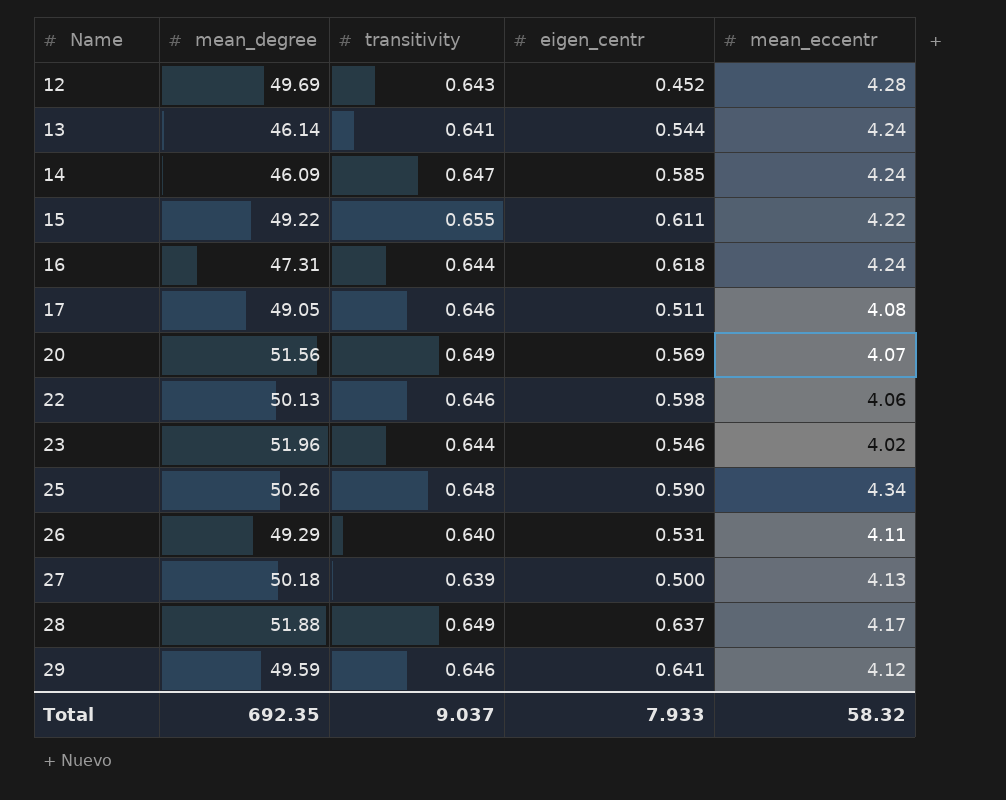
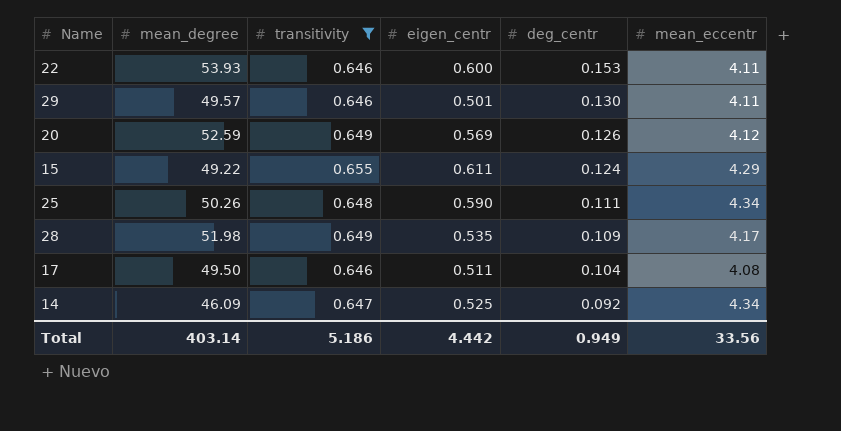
filter: none -> transitivity >= 0.646
row order: Name ascending -> deg_centr descending
column deg_centr | position: none -> 5
22 | mean_degree: 50.13 -> 53.93
22 | eigen_centr: 0.598 -> 0.600
22 | mean_eccentr: 4.06 -> 4.11
29 | mean_degree: 49.59 -> 49.57
29 | eigen_centr: 0.641 -> 0.501
29 | mean_eccentr: 4.12 -> 4.11
20 | mean_degree: 51.56 -> 52.59
20 | mean_eccentr: 4.07 -> 4.12
15 | mean_eccentr: 4.22 -> 4.29
28 | mean_degree: 51.88 -> 51.98
28 | eigen_centr: 0.637 -> 0.535
17 | mean_degree: 49.05 -> 49.50
14 | eigen_centr: 0.585 -> 0.525
14 | mean_eccentr: 4.24 -> 4.34
Total | mean_degree: 692.35 -> 403.14
Total | transitivity: 9.037 -> 5.186
Total | eigen_centr: 7.933 -> 4.442
Total | mean_eccentr: 58.32 -> 33.56

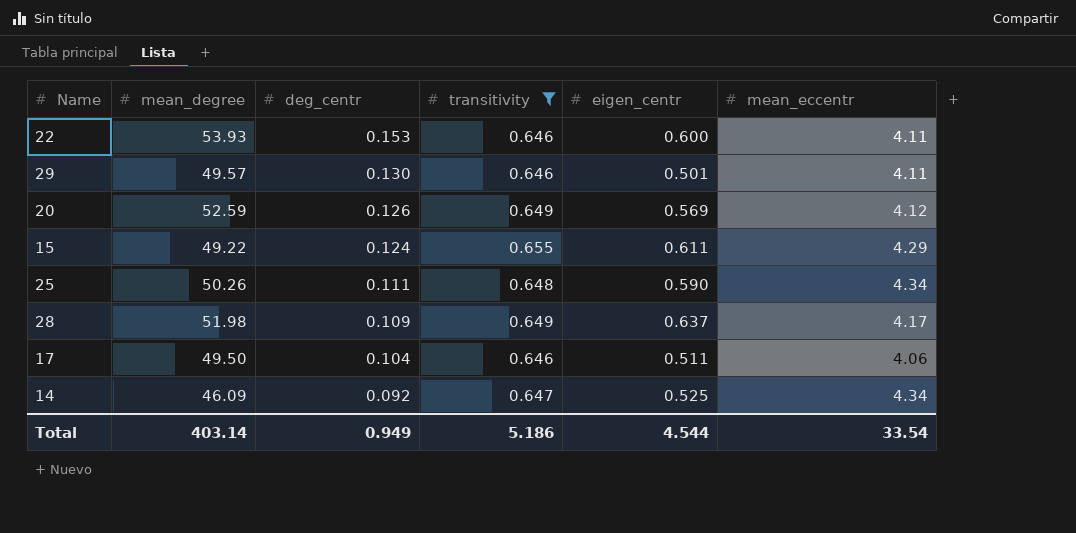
column deg_centr | position: 5 -> 3
28 | eigen_centr: 0.535 -> 0.637
17 | mean_eccentr: 4.08 -> 4.06
Total | eigen_centr: 4.442 -> 4.544
Total | mean_eccentr: 33.56 -> 33.54

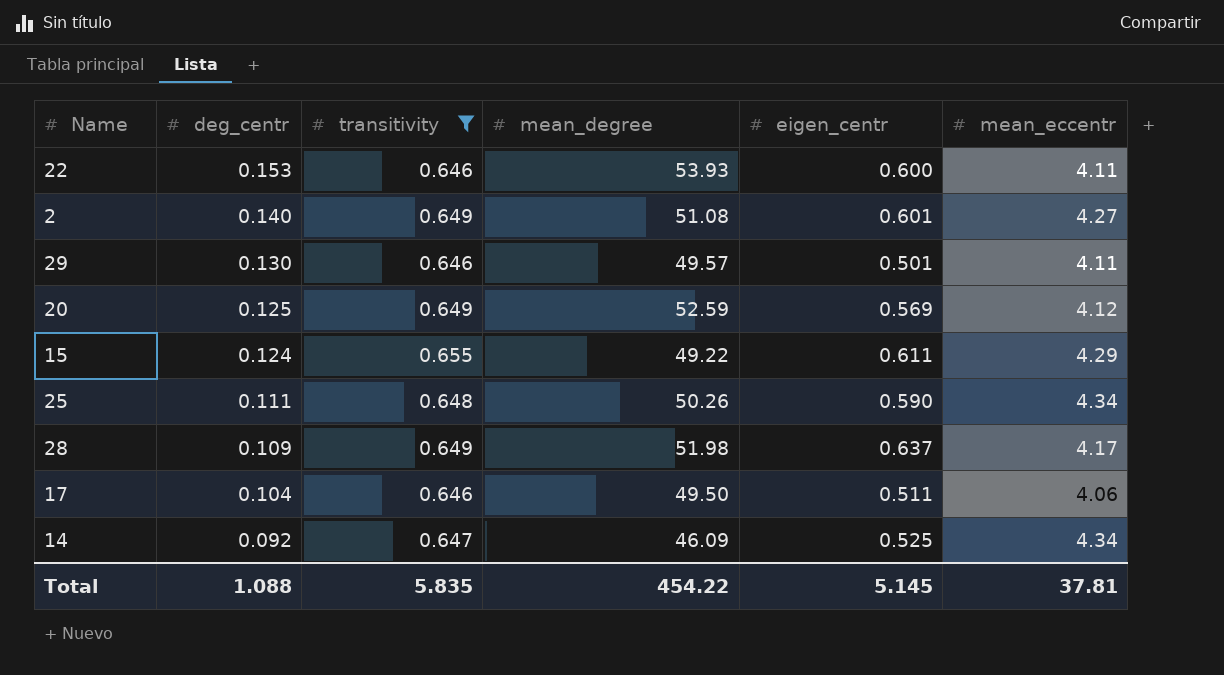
column mean_degree | position: 2 -> 4
row 2: none -> 0.140 | 0.649 | 51.08 | 0.601 | 4.27
20 | deg_centr: 0.126 -> 0.125
Total | deg_centr: 0.949 -> 1.088
Total | transitivity: 5.186 -> 5.835
Total | mean_degree: 403.14 -> 454.22
Total | eigen_centr: 4.544 -> 5.145
Total | mean_eccentr: 33.54 -> 37.81

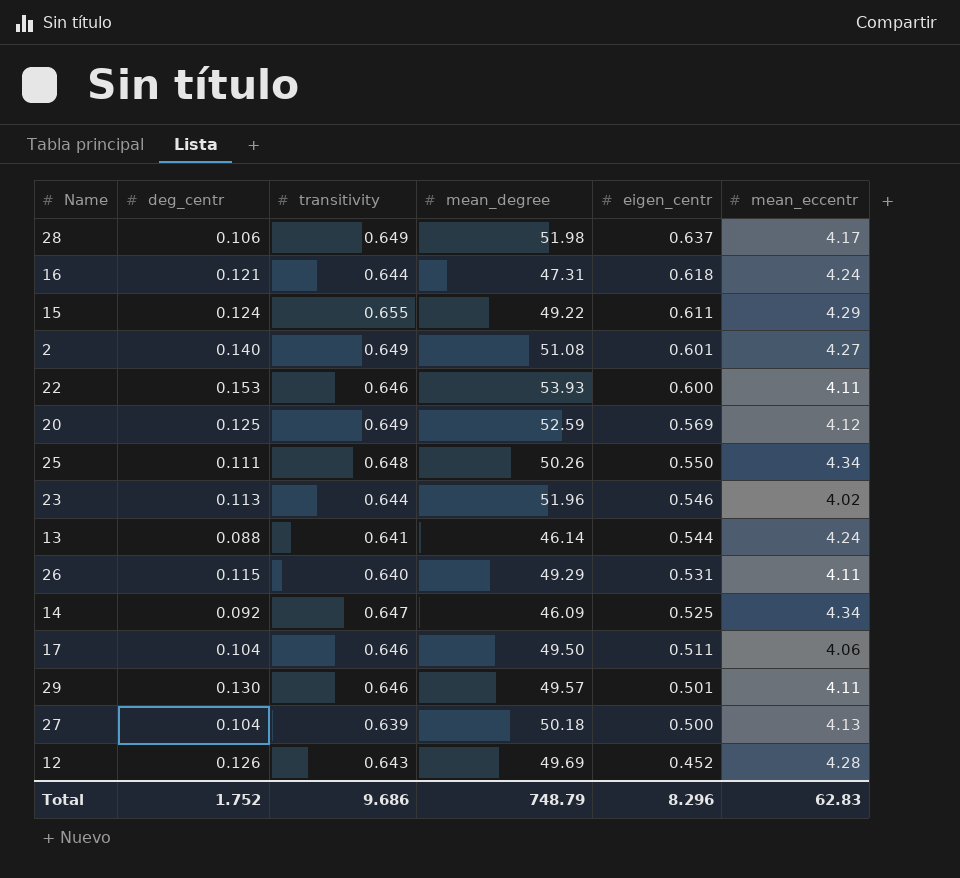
filter: transitivity >= 0.646 -> none
row order: deg_centr descending -> eigen_centr descending
28 | deg_centr: 0.109 -> 0.106
25 | eigen_centr: 0.590 -> 0.550
Total | deg_centr: 1.088 -> 1.752
Total | transitivity: 5.835 -> 9.686
Total | mean_degree: 454.22 -> 748.79
Total | eigen_centr: 5.145 -> 8.296
Total | mean_eccentr: 37.81 -> 62.83

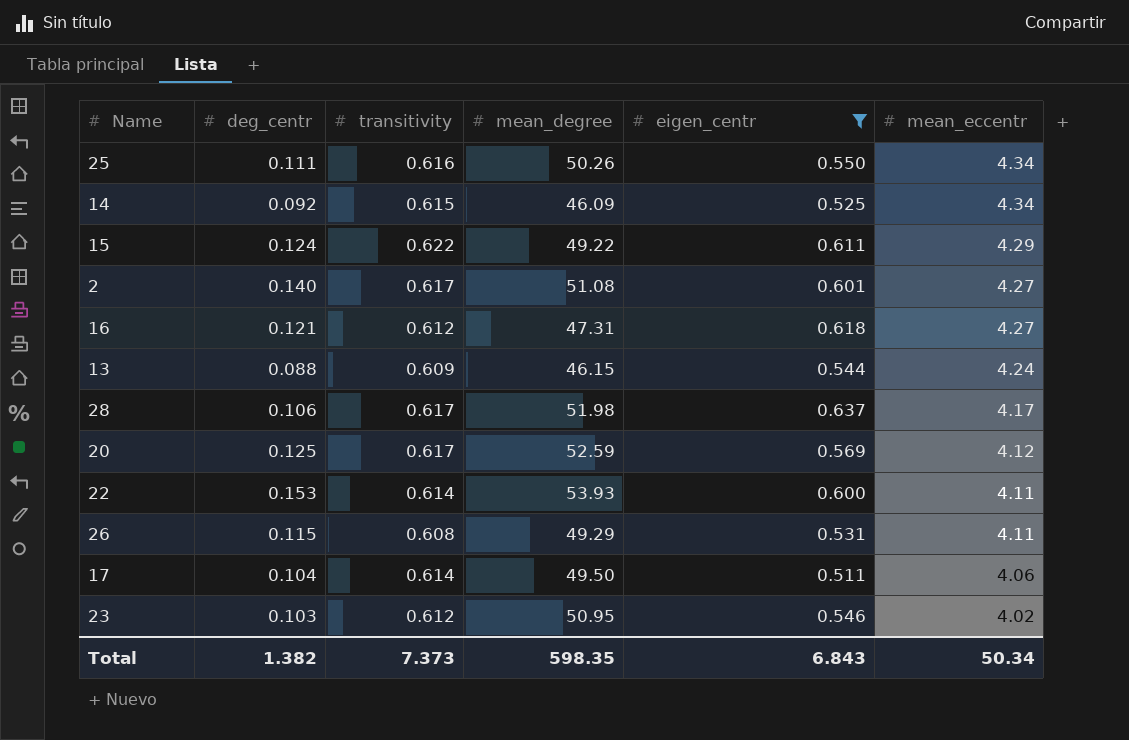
filter: none -> eigen_centr >= 0.511
row order: eigen_centr descending -> mean_eccentr descending
25 | transitivity: 0.648 -> 0.616
14 | transitivity: 0.647 -> 0.615
15 | transitivity: 0.655 -> 0.622
2 | transitivity: 0.649 -> 0.617
16 | transitivity: 0.644 -> 0.612
16 | mean_eccentr: 4.24 -> 4.27
13 | transitivity: 0.641 -> 0.609
13 | mean_degree: 46.14 -> 46.15
28 | transitivity: 0.649 -> 0.617
20 | transitivity: 0.649 -> 0.617
22 | transitivity: 0.646 -> 0.614
26 | transitivity: 0.640 -> 0.608
17 | transitivity: 0.646 -> 0.614
23 | deg_centr: 0.113 -> 0.103
23 | transitivity: 0.644 -> 0.612
23 | mean_degree: 51.96 -> 50.95
Total | deg_centr: 1.752 -> 1.382
Total | transitivity: 9.686 -> 7.373
Total | mean_degree: 748.79 -> 598.35
Total | eigen_centr: 8.296 -> 6.843
Total | mean_eccentr: 62.83 -> 50.34

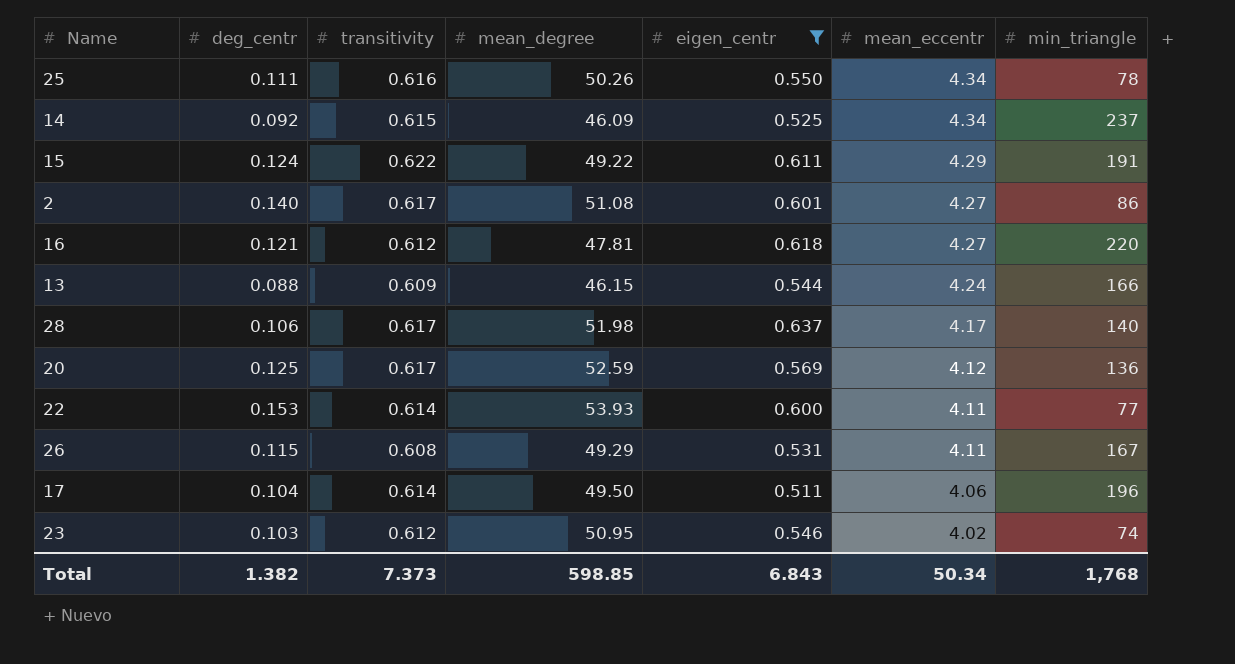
column min_triangle | position: none -> 7
16 | mean_degree: 47.31 -> 47.81
Total | mean_degree: 598.35 -> 598.85

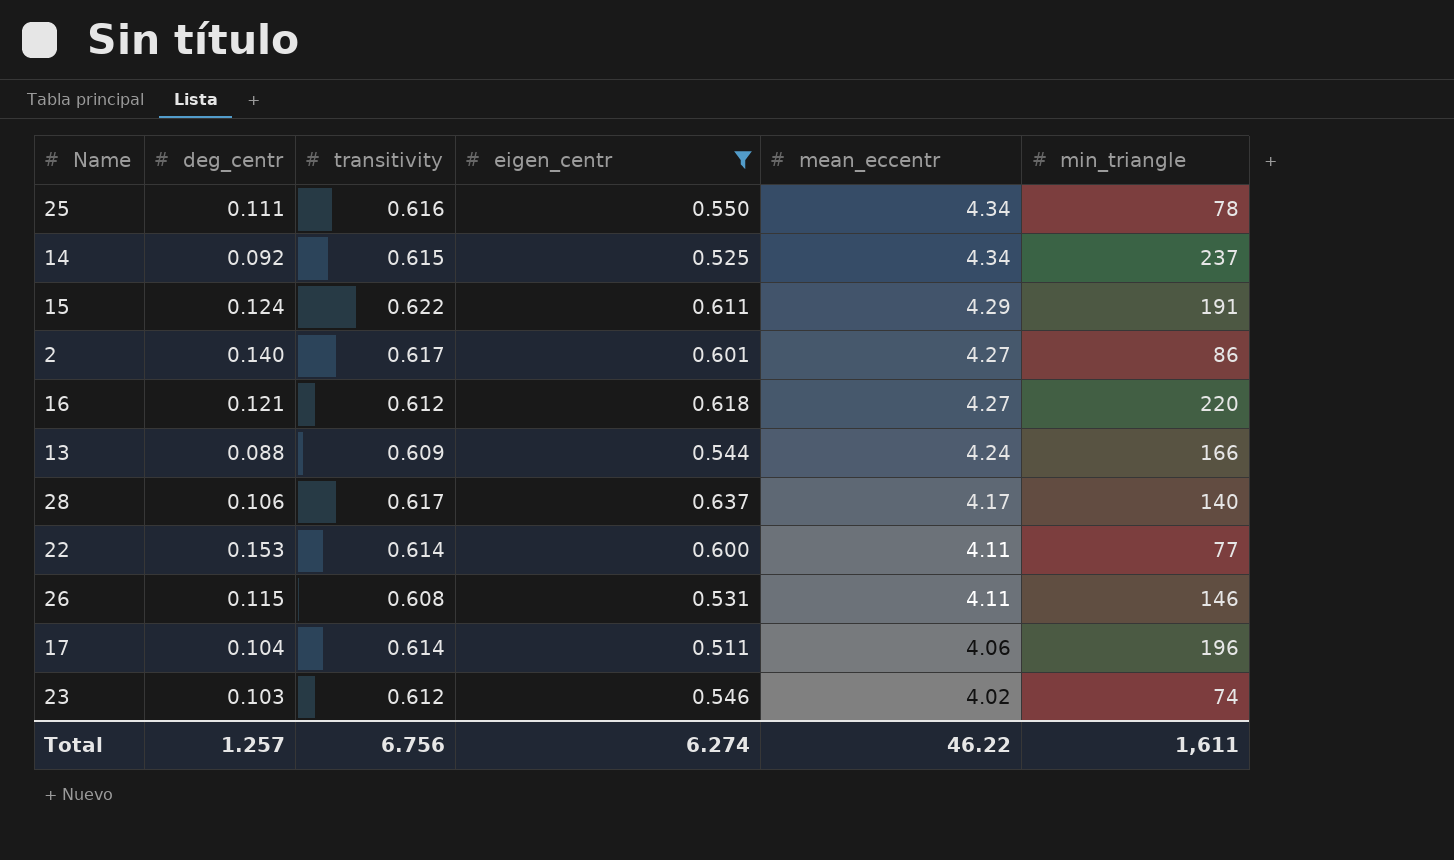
column mean_degree | position: 4 -> none
row 20: 0.125 | 0.617 | 52.59 | 0.569 | 4.12 | 136 -> none
26 | min_triangle: 167 -> 146
Total | deg_centr: 1.382 -> 1.257
Total | transitivity: 7.373 -> 6.756
Total | eigen_centr: 6.843 -> 6.274
Total | mean_eccentr: 50.34 -> 46.22
Total | min_triangle: 1,768 -> 1,611

